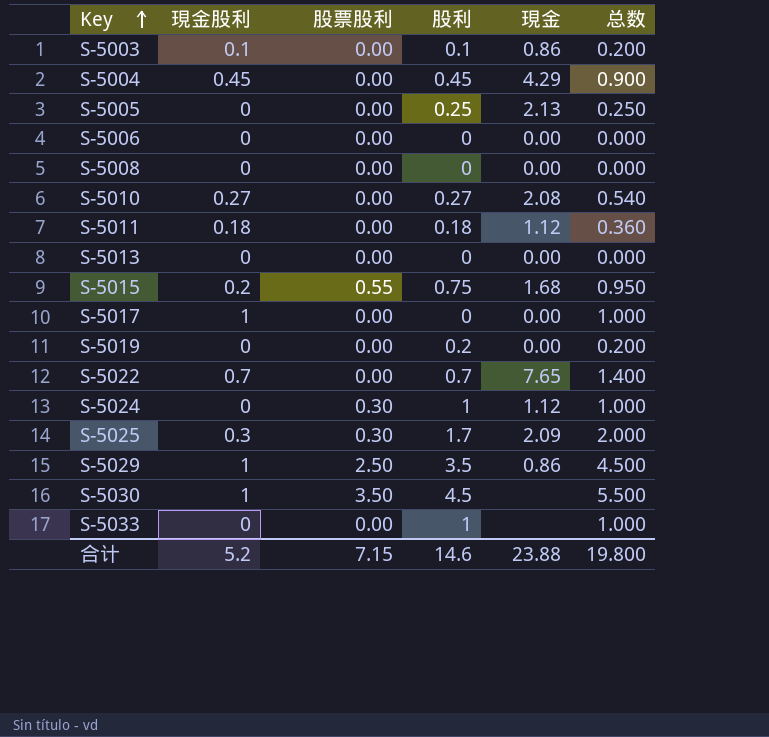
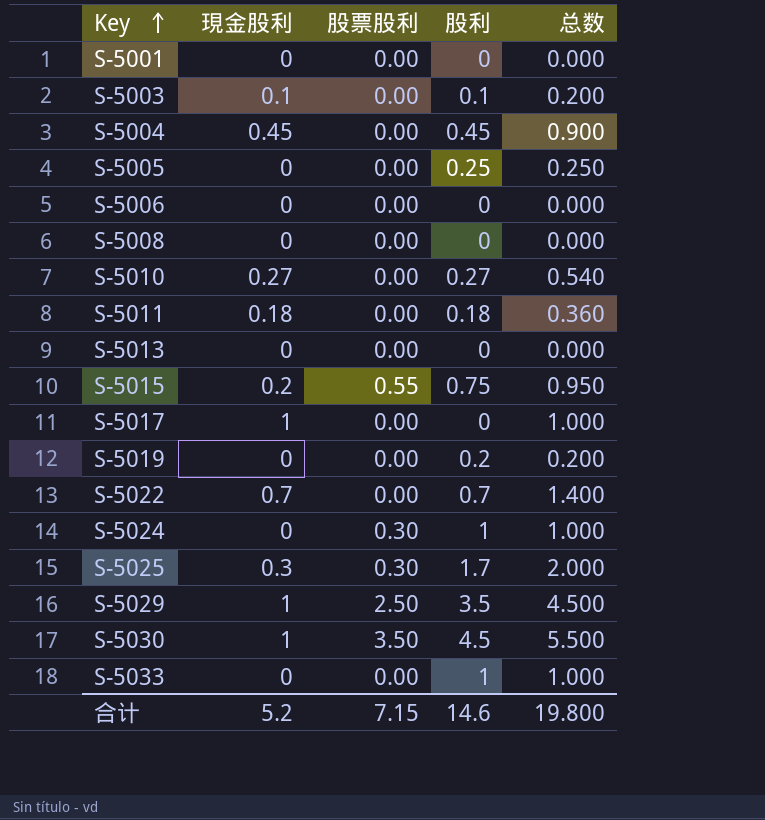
column 現金 | position: 5 -> none
row S-5001: none -> 0 | 0.00 | 0 | 0.000

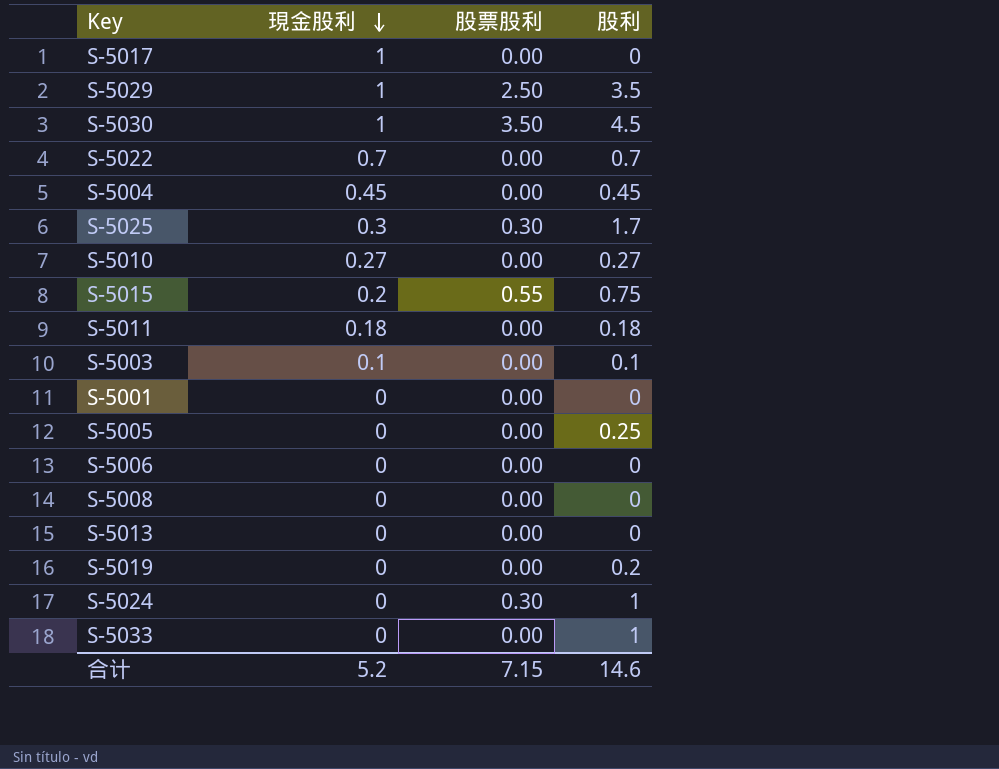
row order: Key ascending -> 現金股利 descending
column 总数 | formula: [現金股利] + [股利] -> none

